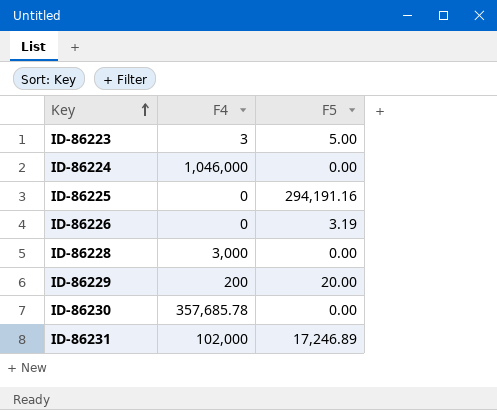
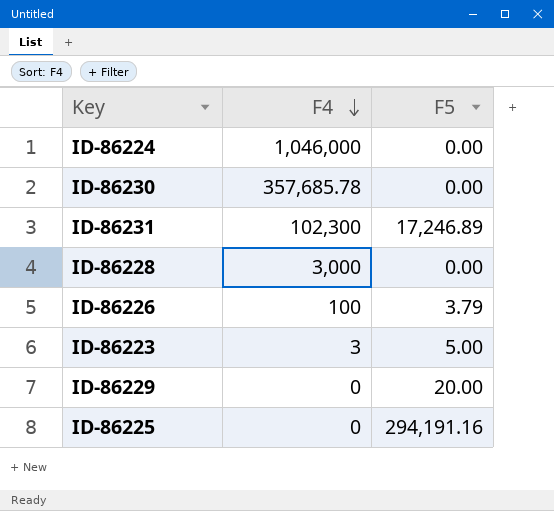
row order: Key ascending -> F4 descending
ID-86231 | F4: 102,000 -> 102,300
ID-86226 | F4: 0 -> 100
ID-86226 | F5: 3.19 -> 3.79
ID-86229 | F4: 200 -> 0

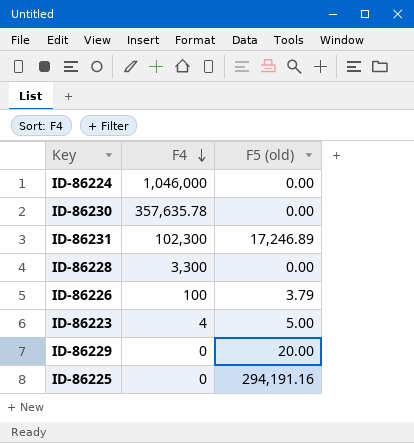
column name: F5 -> F5 (old)
ID-86230 | F4: 357,685.78 -> 357,635.78
ID-86228 | F4: 3,000 -> 3,300
ID-86223 | F4: 3 -> 4

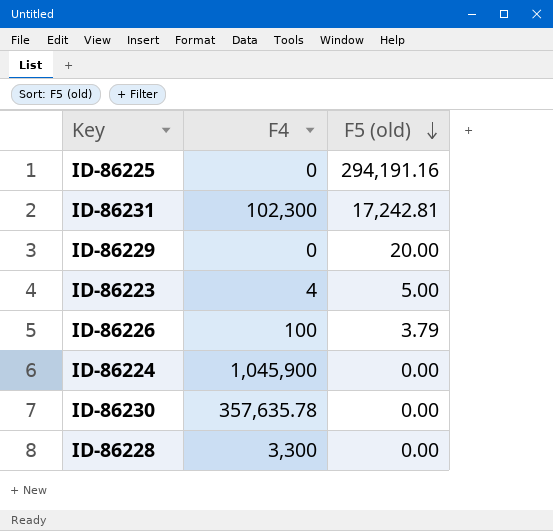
row order: F4 descending -> F5 (old) descending
ID-86231 | F5 (old): 17,246.89 -> 17,242.81
ID-86224 | F4: 1,046,000 -> 1,045,900

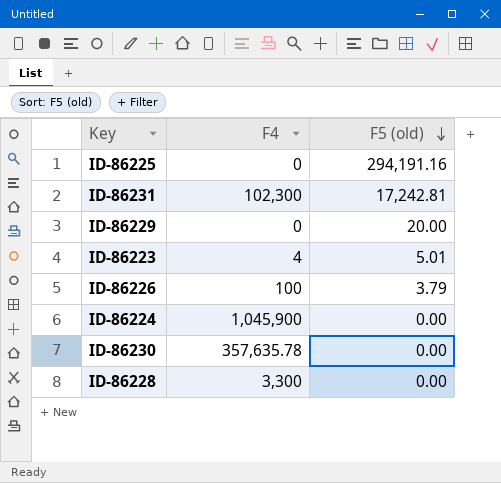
ID-86223 | F5 (old): 5.00 -> 5.01

